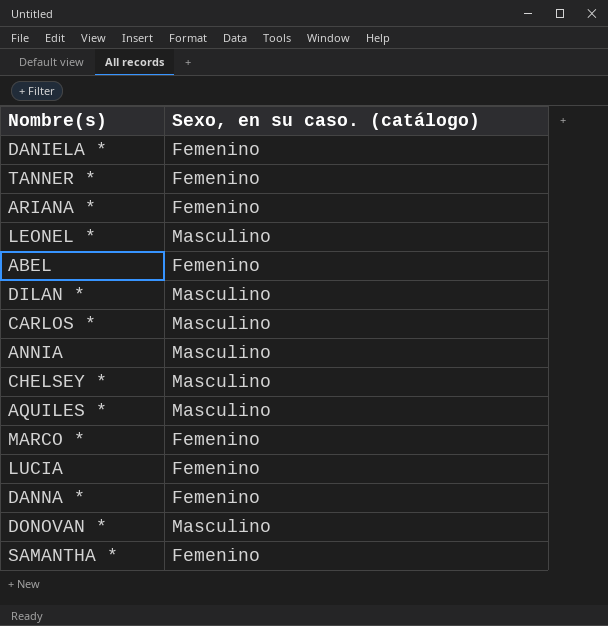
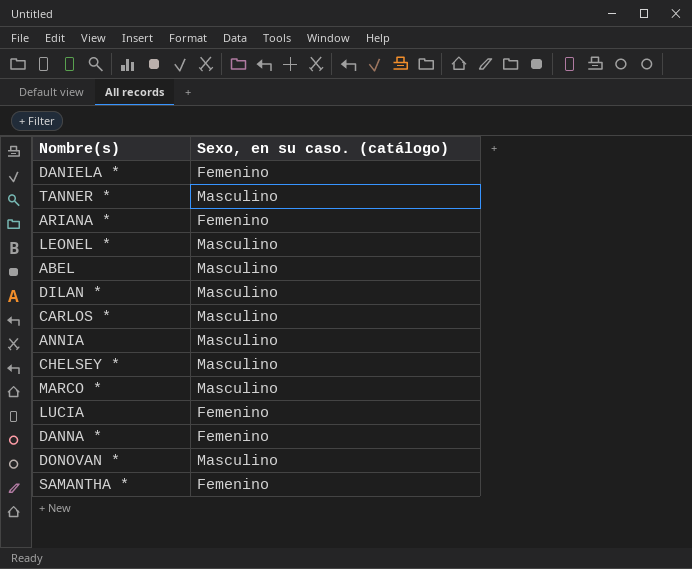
row AQUILES *: Masculino -> none
TANNER * | Sexo, en su caso. (catálogo): Femenino -> Masculino
ABEL | Sexo, en su caso. (catálogo): Femenino -> Masculino
MARCO * | Sexo, en su caso. (catálogo): Femenino -> Masculino

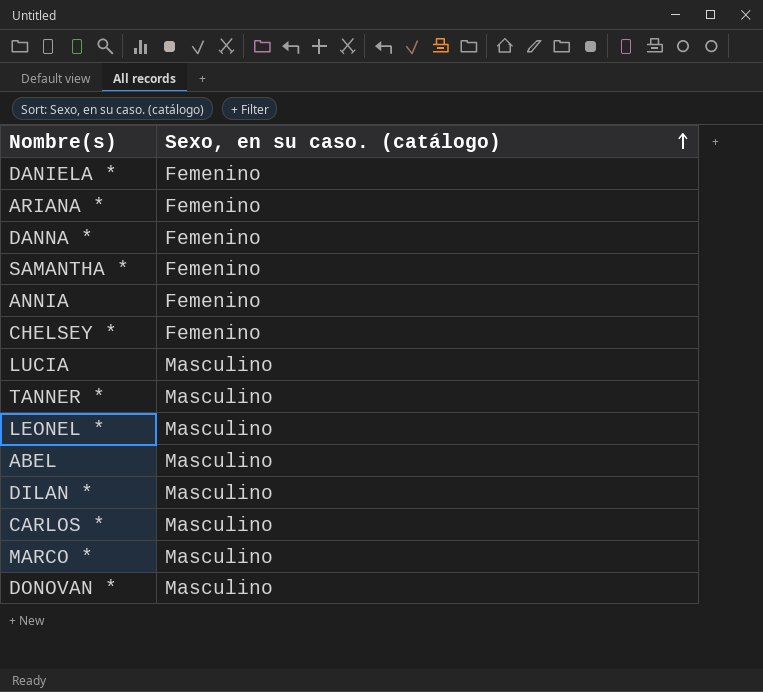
row order: none -> Sexo, en su caso. (catálogo) ascending
ANNIA | Sexo, en su caso. (catálogo): Masculino -> Femenino
CHELSEY * | Sexo, en su caso. (catálogo): Masculino -> Femenino
LUCIA | Sexo, en su caso. (catálogo): Femenino -> Masculino

